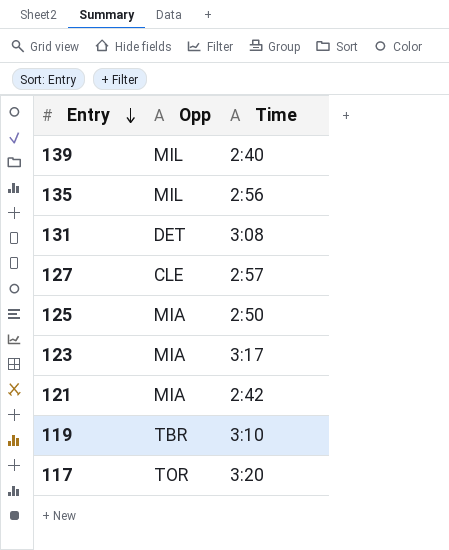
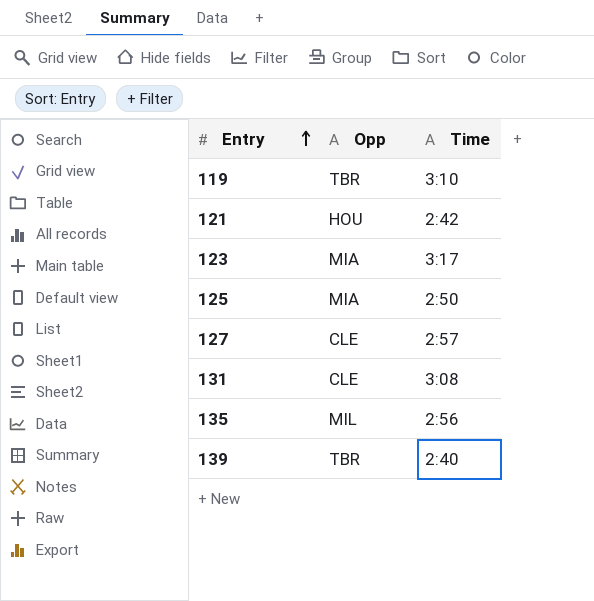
row order: Entry descending -> Entry ascending
row 117: TOR | 3:20 -> none
121 | Opp: MIA -> HOU
131 | Opp: DET -> CLE
139 | Opp: MIL -> TBR

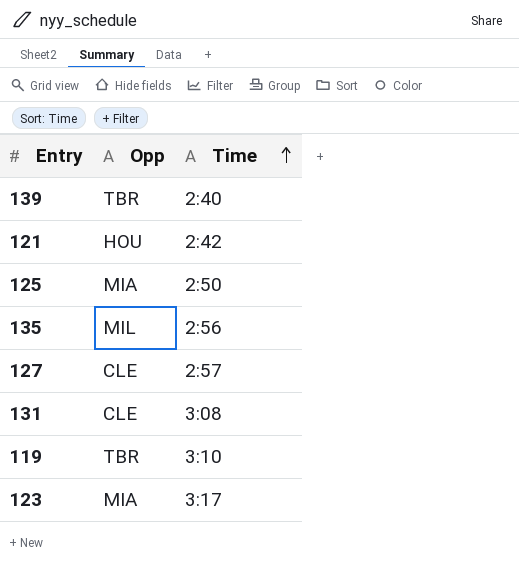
row order: Entry ascending -> Time ascending

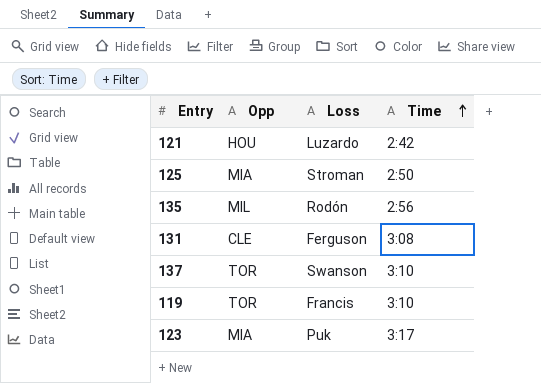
column Loss | position: none -> 3
row 139: TBR | 2:40 -> none
row 127: CLE | 2:57 -> none
row 137: none -> TOR | Swanson | 3:10
119 | Opp: TBR -> TOR

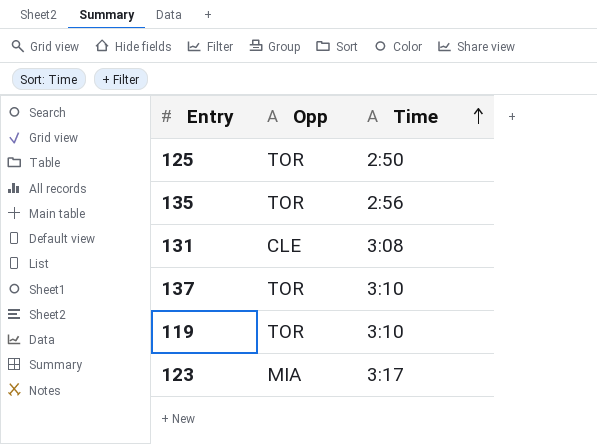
column Loss | position: 3 -> none
row 121: HOU | Luzardo | 2:42 -> none
125 | Opp: MIA -> TOR
135 | Opp: MIL -> TOR

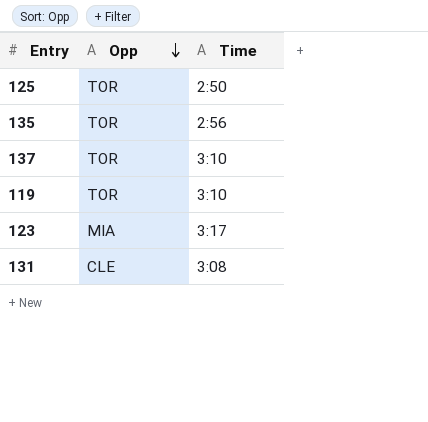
row order: Time ascending -> Opp descending

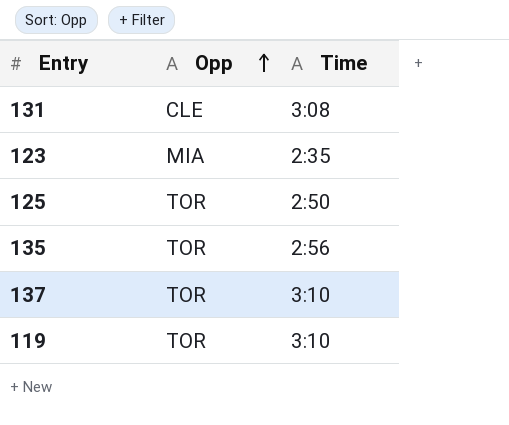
row order: Opp descending -> Opp ascending
123 | Time: 3:17 -> 2:35

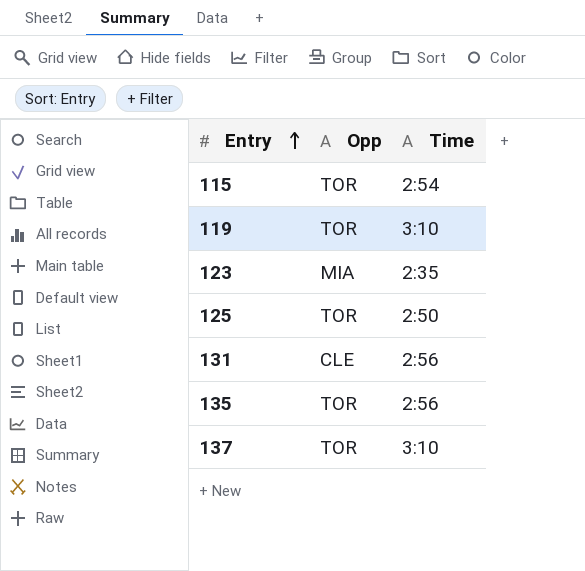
row order: Opp ascending -> Entry ascending
row 115: none -> TOR | 2:54
131 | Time: 3:08 -> 2:56

